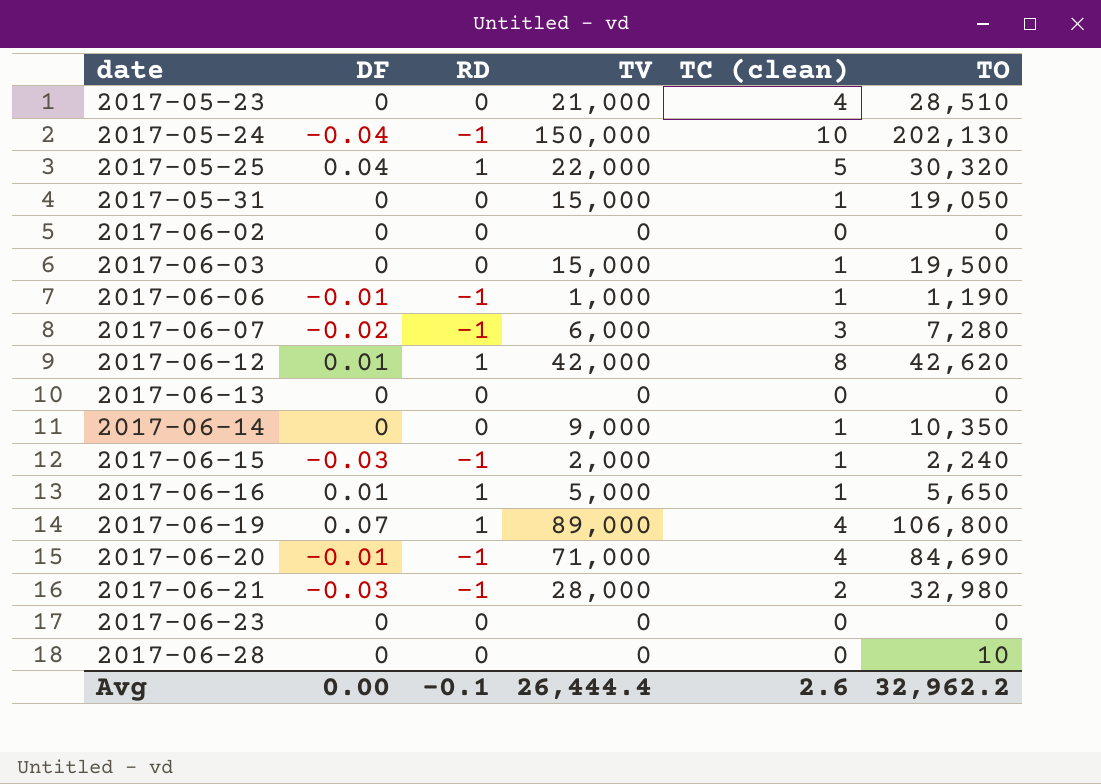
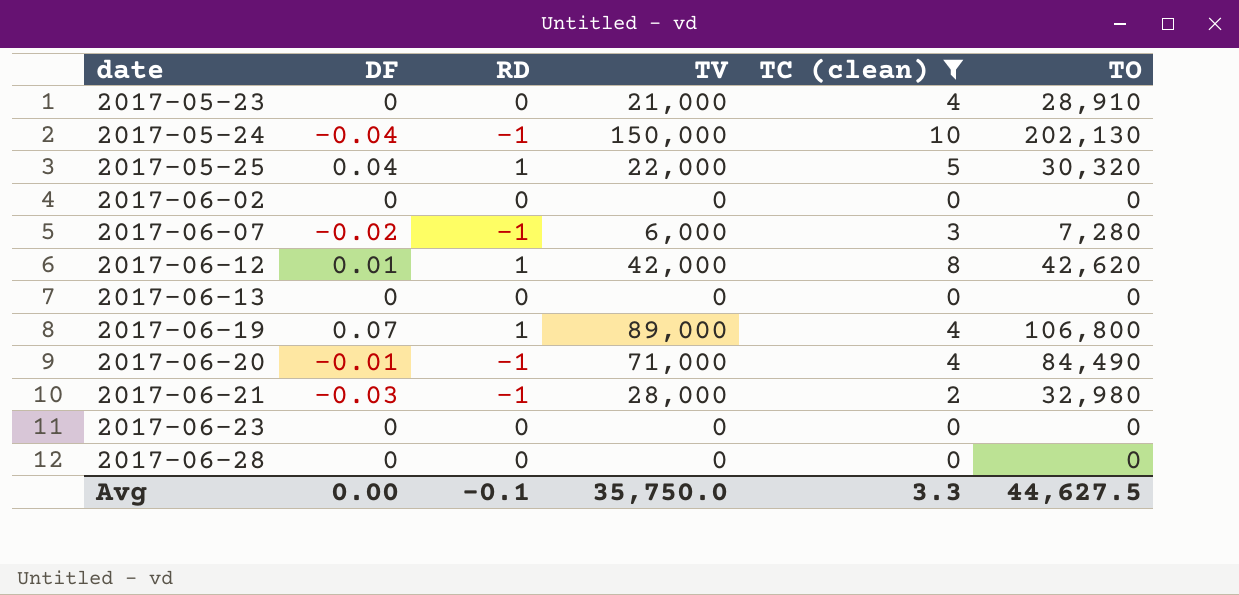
filter: none -> TC (clean) != 1
2017-05-23 | TO: 28,510 -> 28,910
2017-06-20 | TO: 84,690 -> 84,490
2017-06-28 | TO: 10 -> 0
Avg | TV: 26,444.4 -> 35,750.0
Avg | TC (clean): 2.6 -> 3.3
Avg | TO: 32,962.2 -> 44,627.5

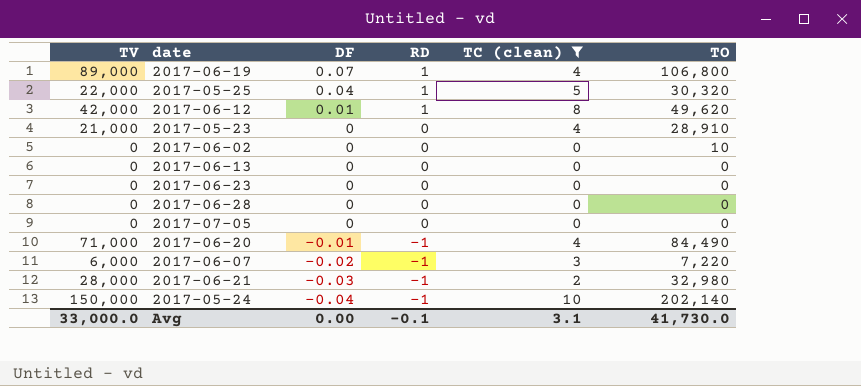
row order: date ascending -> DF descending
column TV | position: 4 -> 1
2017-06-12 | TO: 42,620 -> 49,620
2017-06-02 | TO: 0 -> 10
row 2017-07-05: none -> 0 | 0 | 0 | 0 | 0
2017-06-07 | TO: 7,280 -> 7,220
2017-05-24 | TO: 202,130 -> 202,140
Avg | TV: 35,750.0 -> 33,000.0
Avg | TC (clean): 3.3 -> 3.1
Avg | TO: 44,627.5 -> 41,730.0

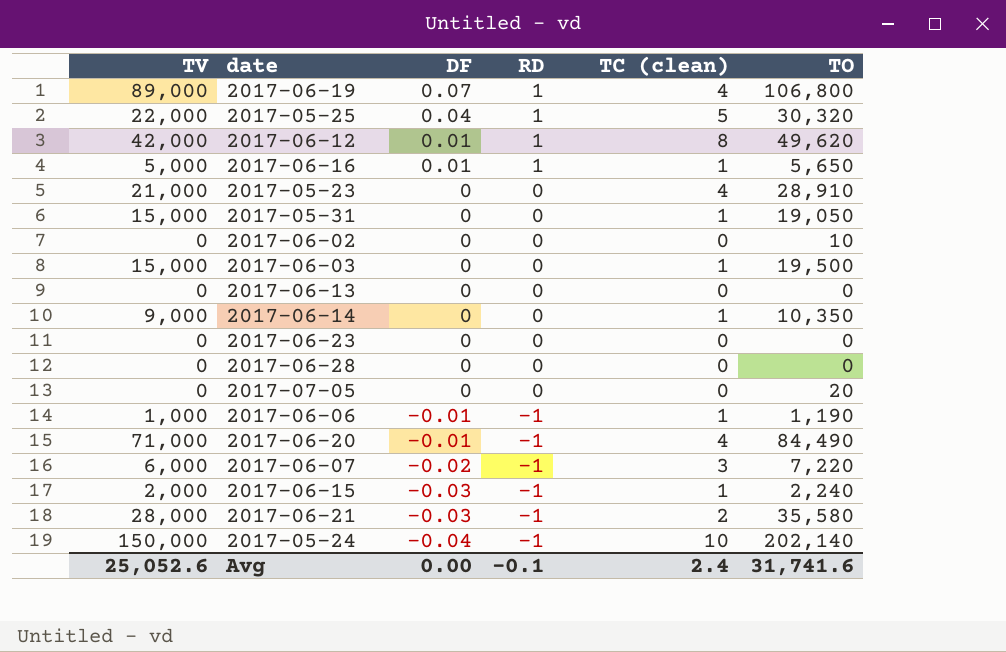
filter: TC (clean) != 1 -> none
2017-07-05 | TO: 0 -> 20
2017-06-21 | TO: 32,980 -> 35,580
Avg | TV: 33,000.0 -> 25,052.6
Avg | TC (clean): 3.1 -> 2.4
Avg | TO: 41,730.0 -> 31,741.6

